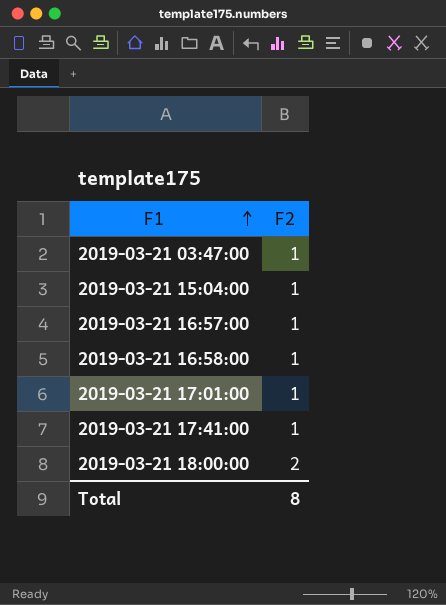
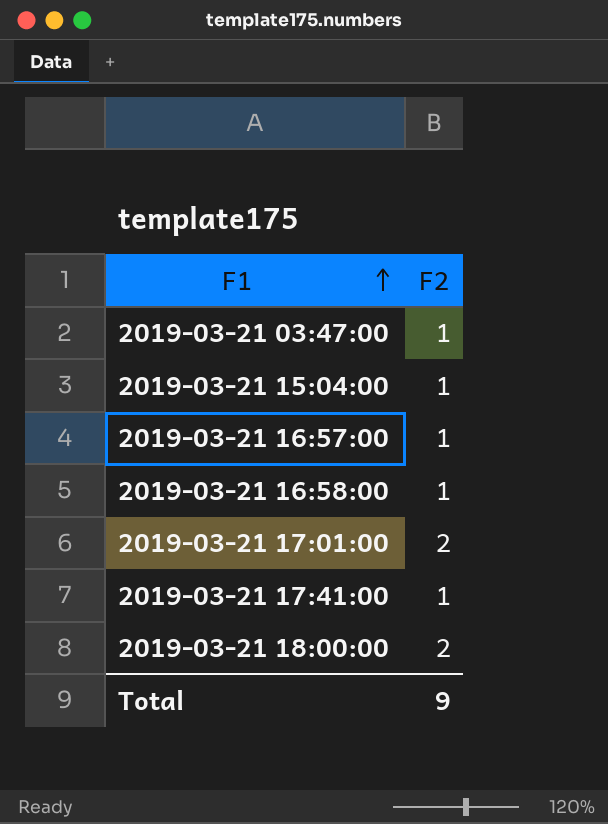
2019-03-21 17:01:00 | F2: 1 -> 2
Total | F2: 8 -> 9

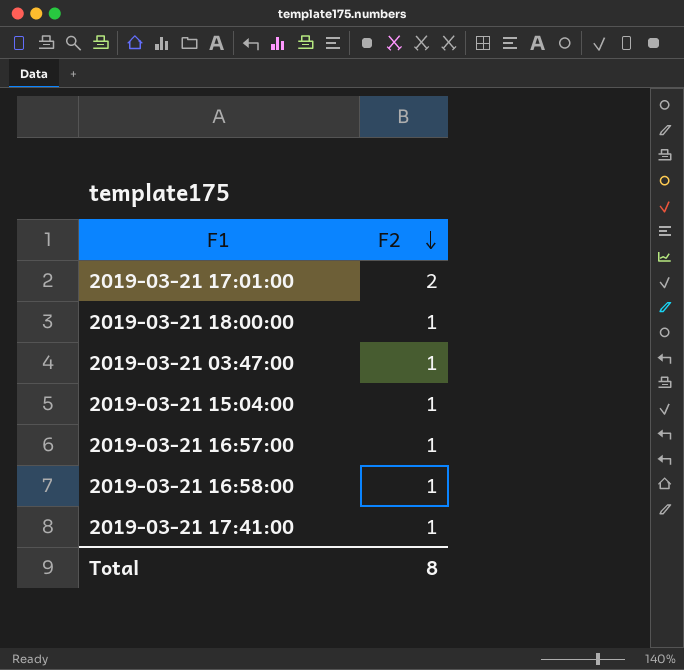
row order: F1 ascending -> F2 descending
2019-03-21 18:00:00 | F2: 2 -> 1
Total | F2: 9 -> 8

